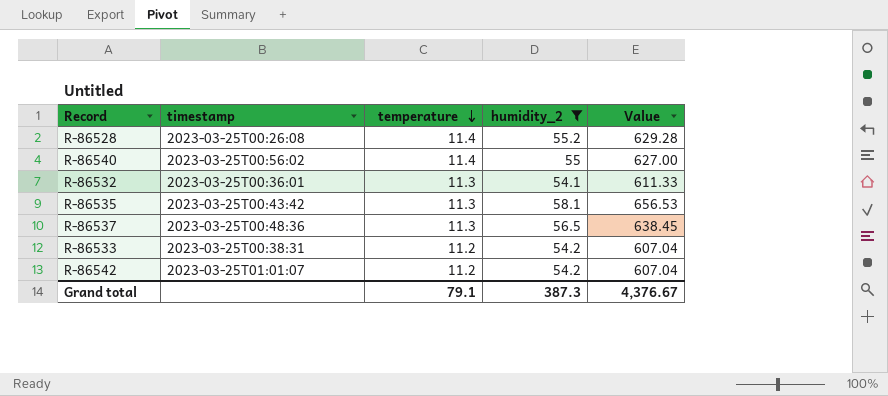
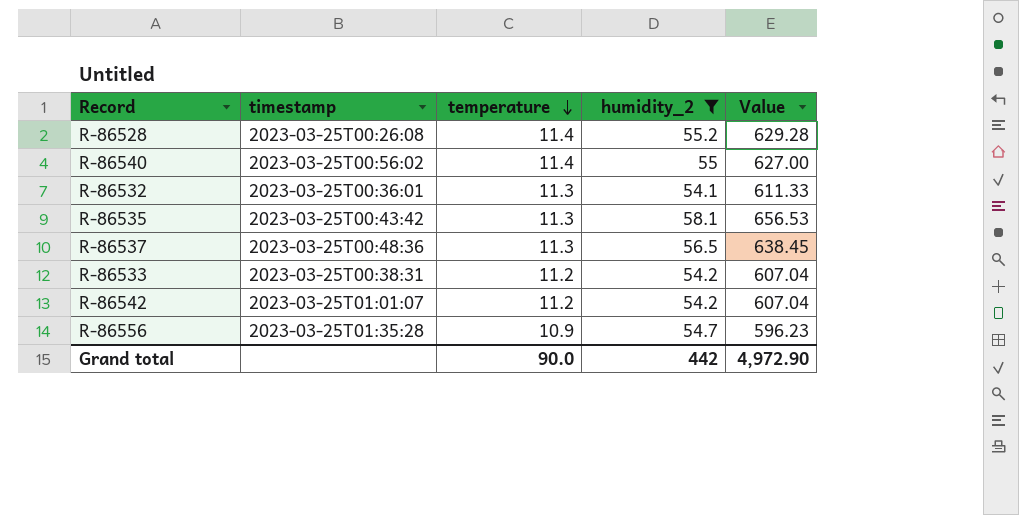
row R-86556: none -> 2023-03-25T01:35:28 | 10.9 | 54.7 | 596.23
Grand total | temperature: 79.1 -> 90.0
Grand total | humidity_2: 387.3 -> 442
Grand total | Value: 4,376.67 -> 4,972.90

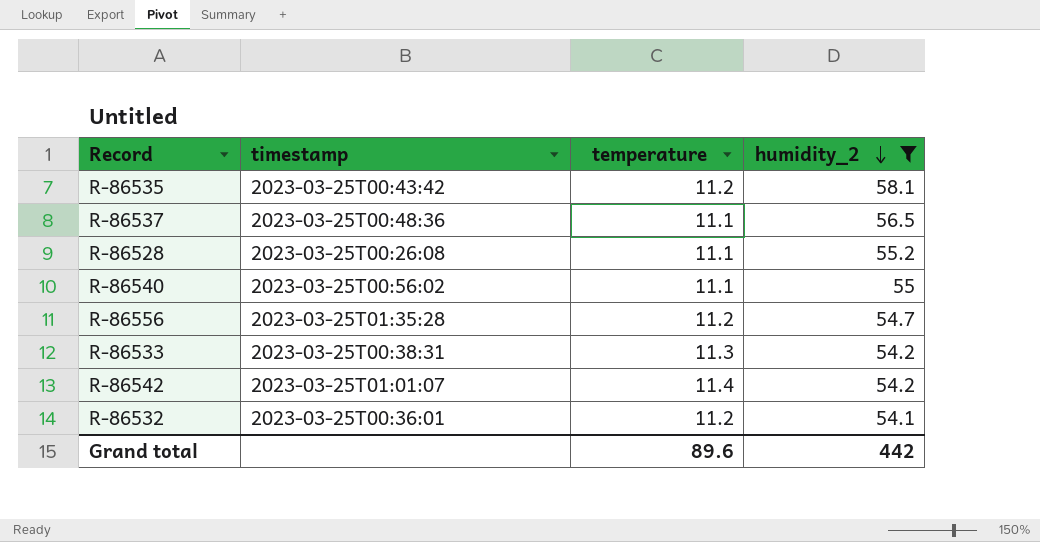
row order: temperature descending -> humidity_2 descending
column Value | formula: [temperature] * [humidity_2] -> none
R-86535 | temperature: 11.3 -> 11.2
R-86537 | temperature: 11.3 -> 11.1
R-86528 | temperature: 11.4 -> 11.1
R-86540 | temperature: 11.4 -> 11.1
R-86556 | temperature: 10.9 -> 11.2
R-86533 | temperature: 11.2 -> 11.3
R-86542 | temperature: 11.2 -> 11.4
R-86532 | temperature: 11.3 -> 11.2
Grand total | temperature: 90.0 -> 89.6

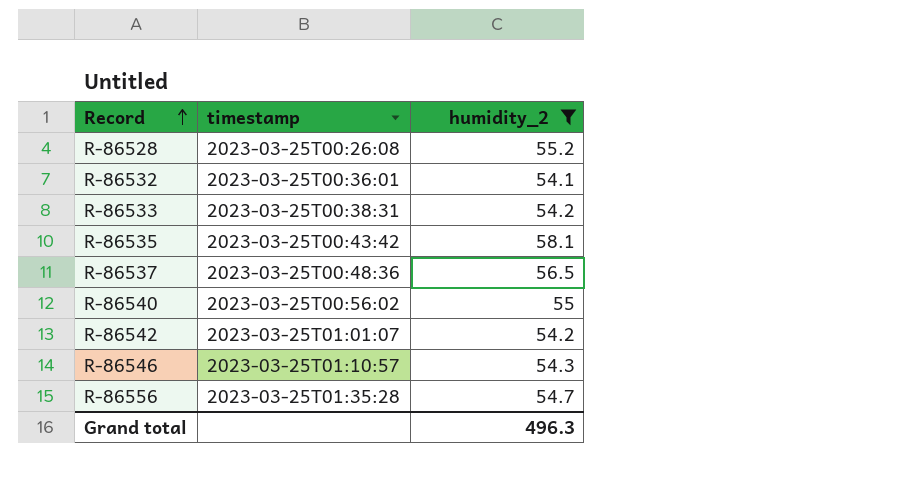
row order: humidity_2 descending -> Record ascending
column temperature | position: 3 -> none
row R-86546: none -> 2023-03-25T01:10:57 | 54.3
Grand total | humidity_2: 442 -> 496.3

